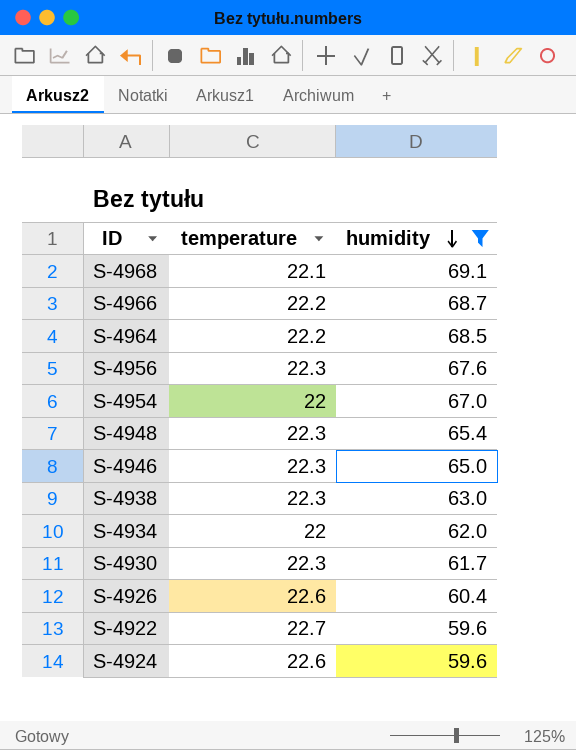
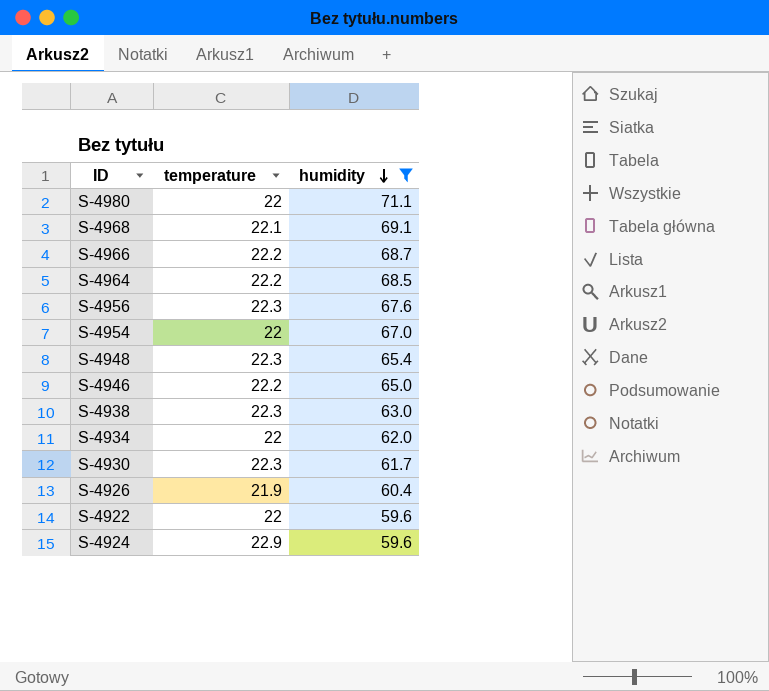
row S-4980: none -> 22 | 71.1
S-4946 | temperature: 22.3 -> 22.2
S-4926 | temperature: 22.6 -> 21.9
S-4922 | temperature: 22.7 -> 22
S-4924 | temperature: 22.6 -> 22.9

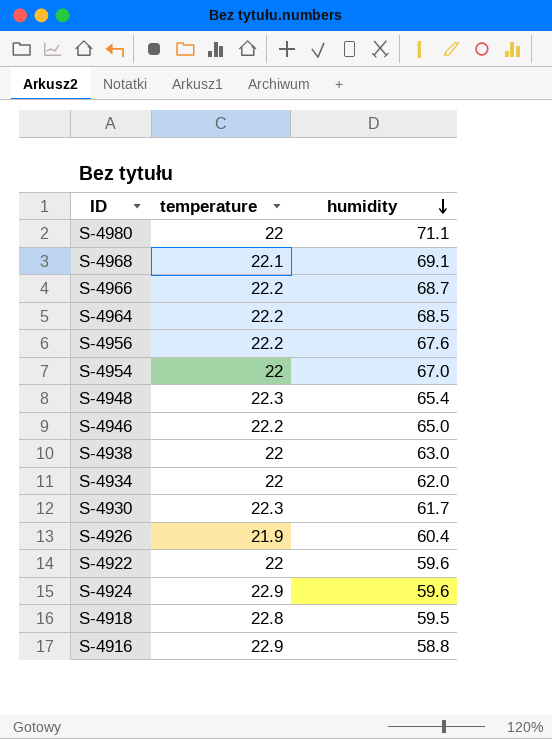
filter: humidity >= 59.6 -> none
S-4956 | temperature: 22.3 -> 22.2
S-4938 | temperature: 22.3 -> 22

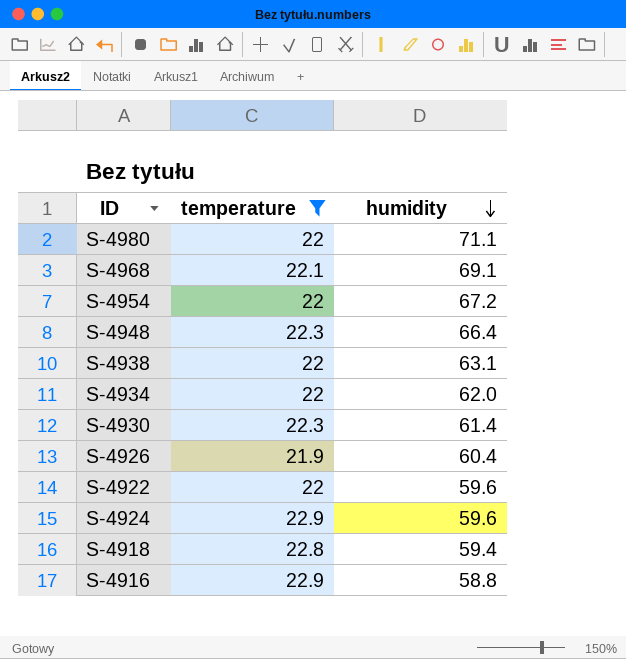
filter: none -> temperature != 22.2
S-4954 | humidity: 67.0 -> 67.2
S-4948 | humidity: 65.4 -> 66.4
S-4938 | humidity: 63.0 -> 63.1
S-4930 | humidity: 61.7 -> 61.4
S-4918 | humidity: 59.5 -> 59.4

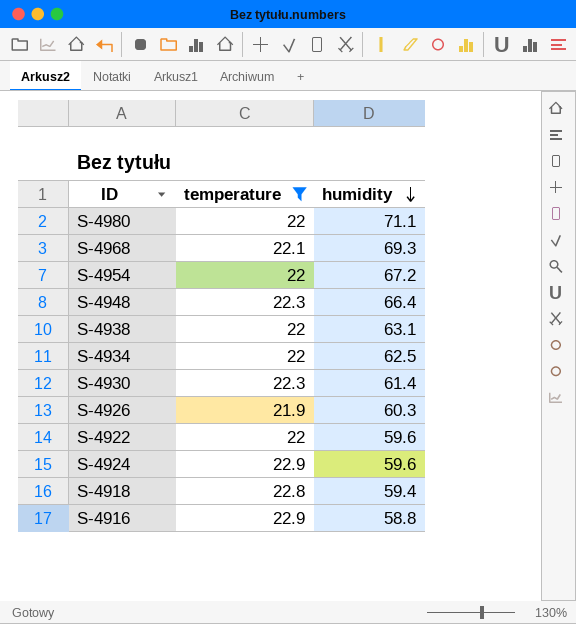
S-4968 | humidity: 69.1 -> 69.3
S-4934 | humidity: 62.0 -> 62.5
S-4926 | humidity: 60.4 -> 60.3

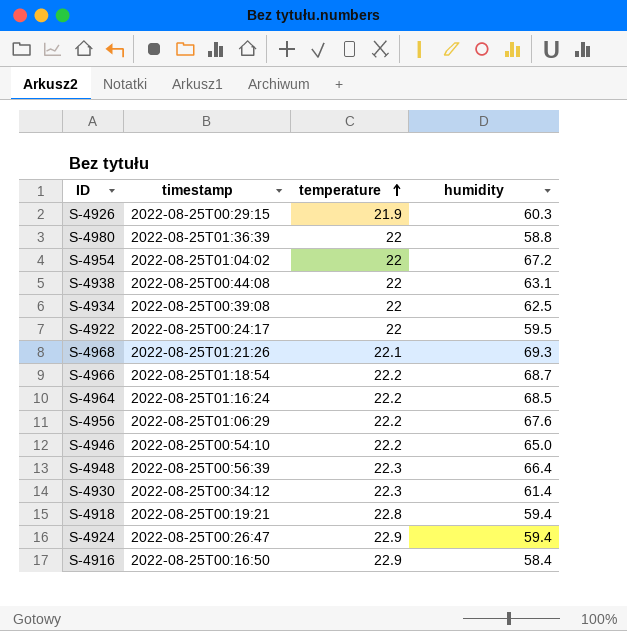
filter: temperature != 22.2 -> none
row order: humidity descending -> temperature ascending
column timestamp | position: none -> 2
S-4980 | humidity: 71.1 -> 58.8
S-4922 | humidity: 59.6 -> 59.5
S-4924 | humidity: 59.6 -> 59.4
S-4916 | humidity: 58.8 -> 58.4

